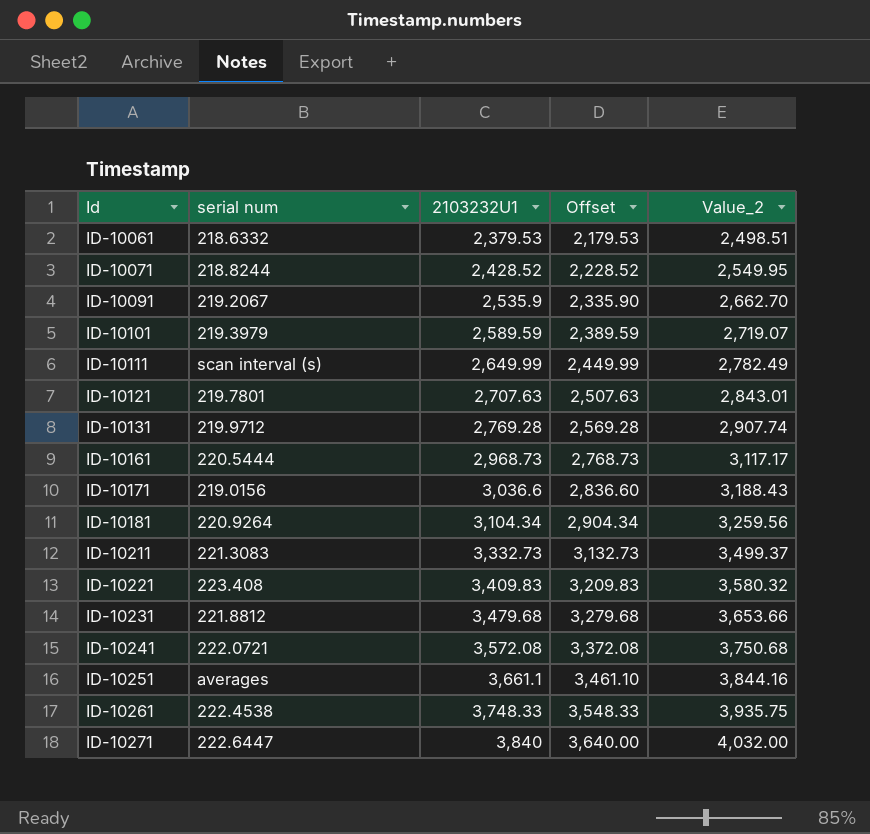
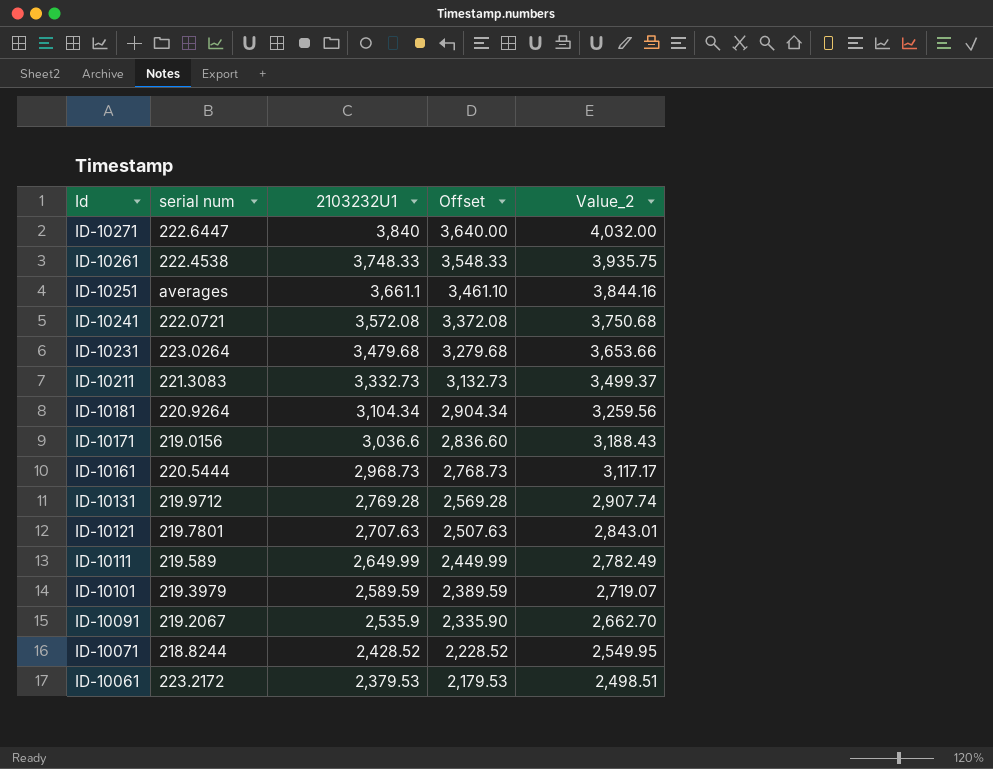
row order: Id ascending -> Id descending
row ID-10221: 223.408 | 3,409.83 | 3,209.83 | 3,580.32 -> none
ID-10231 | serial num: 221.8812 -> 223.0264
ID-10111 | serial num: scan interval (s) -> 219.589
ID-10061 | serial num: 218.6332 -> 223.2172

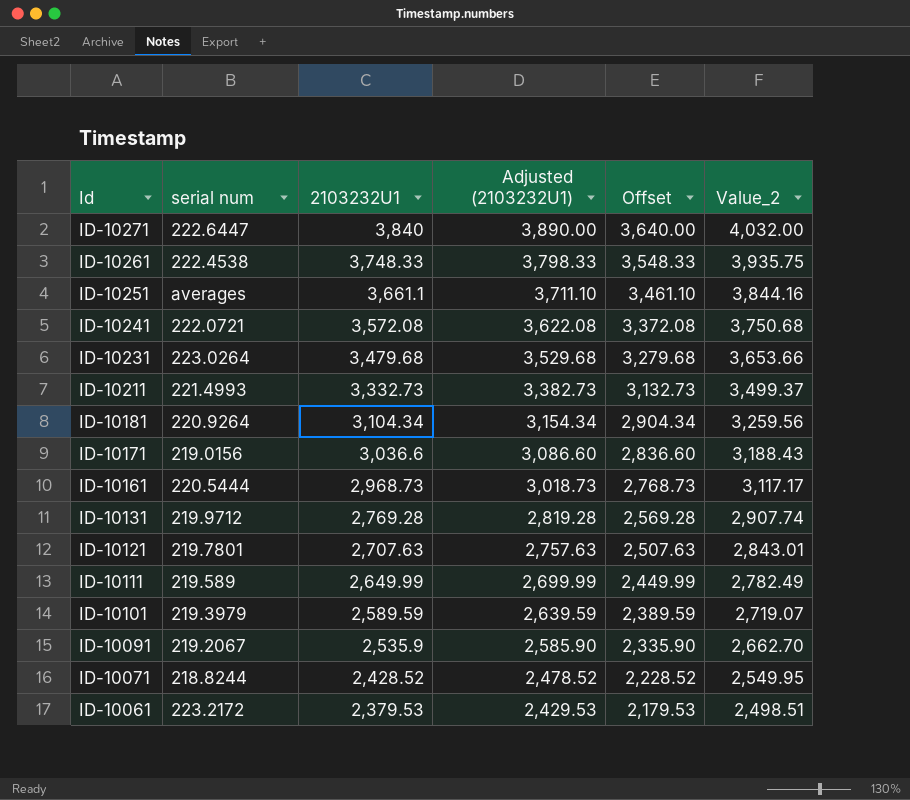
column Adjusted (2103232U1) | formula: none -> [2103232U1] + 50
ID-10211 | serial num: 221.3083 -> 221.4993

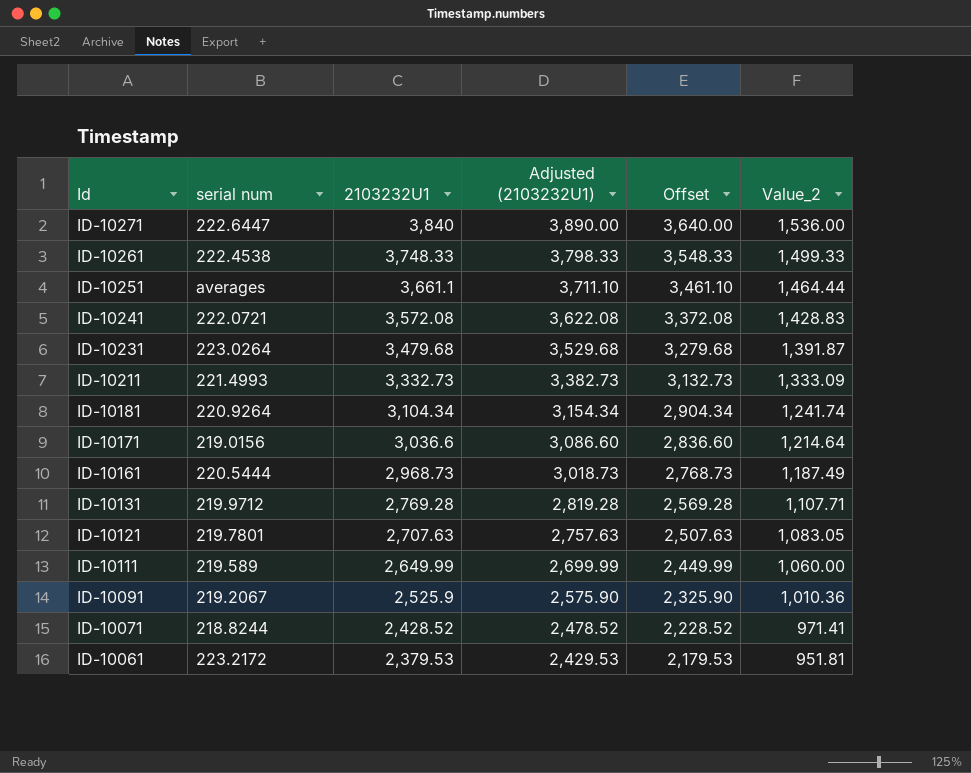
column Value_2 | formula: [2103232U1] * 1.05 -> [2103232U1] * 0.4
row ID-10101: 219.3979 | 2,589.59 | 2,639.59 | 2,389.59 | 2,719.07 -> none
ID-10091 | 2103232U1: 2,535.9 -> 2,525.9
ID-10091 | Adjusted (2103232U1): 2,585.90 -> 2,575.90
ID-10091 | Offset: 2,335.90 -> 2,325.90

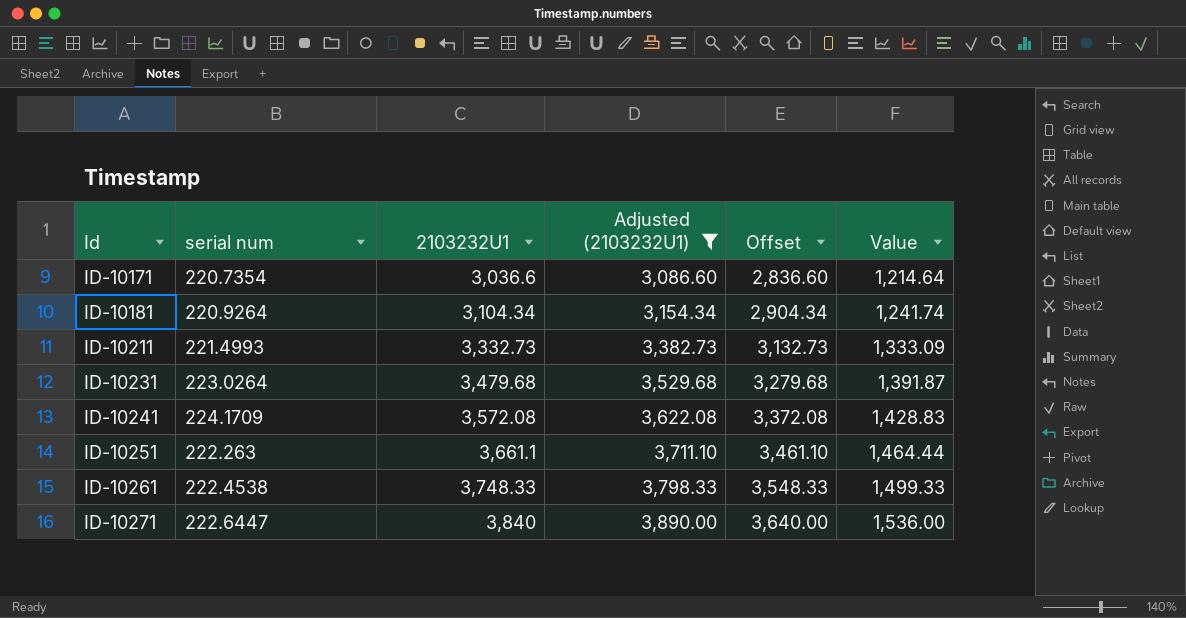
filter: none -> Adjusted (2103232U1) >= 3,086.60
row order: Id descending -> Id ascending
column name: Value_2 -> Value
ID-10171 | serial num: 219.0156 -> 220.7354
ID-10241 | serial num: 222.0721 -> 224.1709
ID-10251 | serial num: averages -> 222.263

